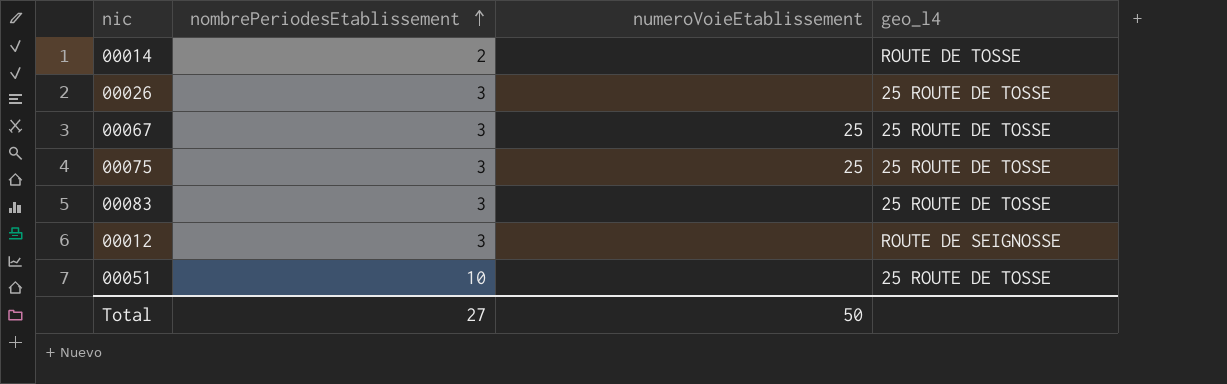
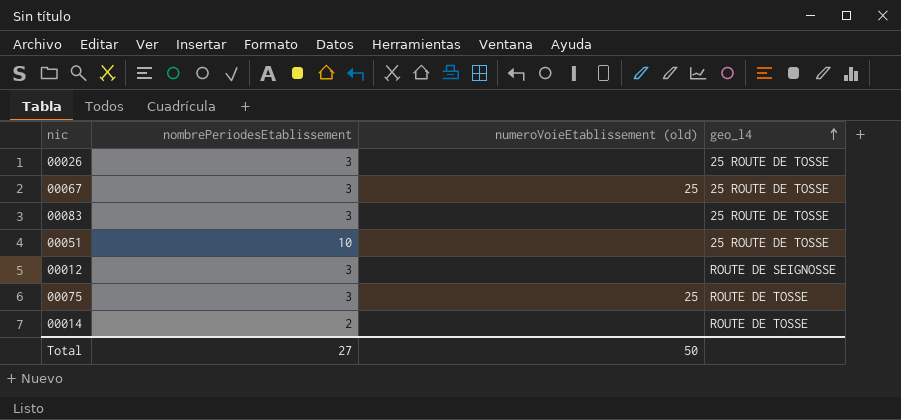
row order: nombrePeriodesEtablissement ascending -> geo_l4 ascending
column name: numeroVoieEtablissement -> numeroVoieEtablissement (old)
00075 | geo_l4: 25 ROUTE DE TOSSE -> ROUTE DE TOSSE

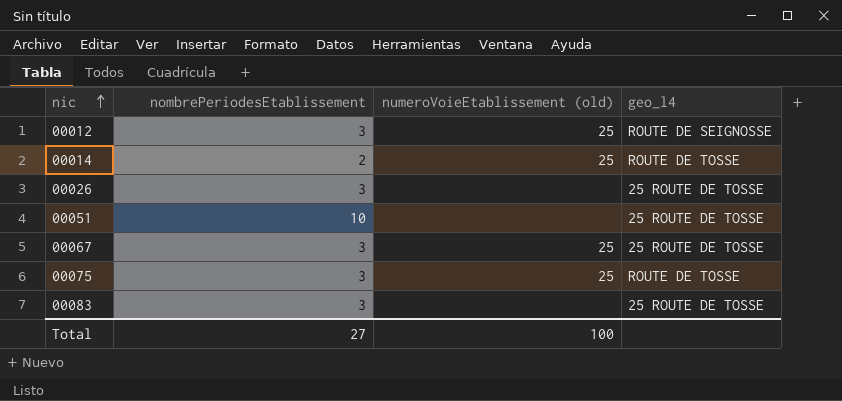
row order: geo_l4 ascending -> nic ascending
00012 | numeroVoieEtablissement (old): none -> 25
00014 | numeroVoieEtablissement (old): none -> 25
Total | numeroVoieEtablissement (old): 50 -> 100

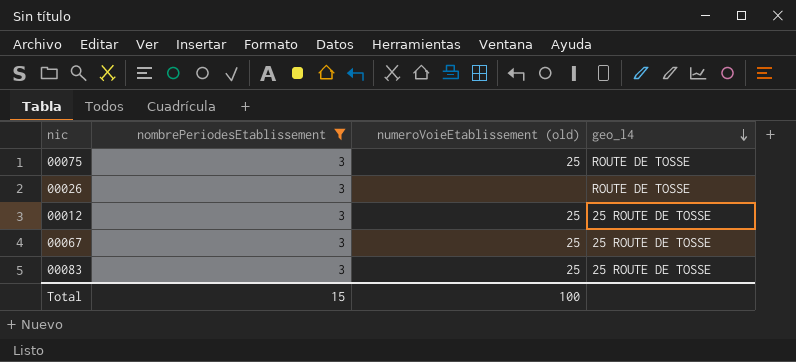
filter: none -> nombrePeriodesEtablissement = 3
row order: nic ascending -> geo_l4 descending
00026 | geo_l4: 25 ROUTE DE TOSSE -> ROUTE DE TOSSE
00012 | geo_l4: ROUTE DE SEIGNOSSE -> 25 ROUTE DE TOSSE
00083 | numeroVoieEtablissement (old): none -> 25
Total | nombrePeriodesEtablissement: 27 -> 15

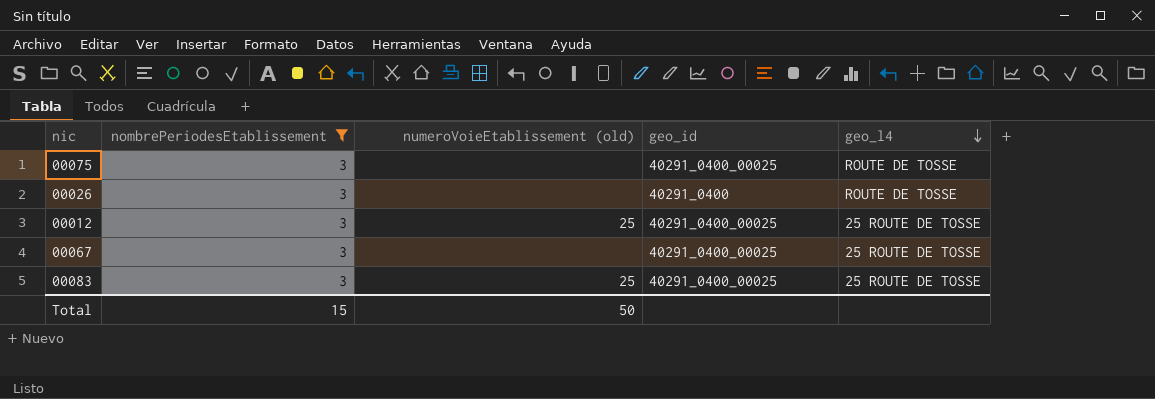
column geo_id | position: none -> 4
00075 | numeroVoieEtablissement (old): 25 -> none
00067 | numeroVoieEtablissement (old): 25 -> none
Total | numeroVoieEtablissement (old): 100 -> 50

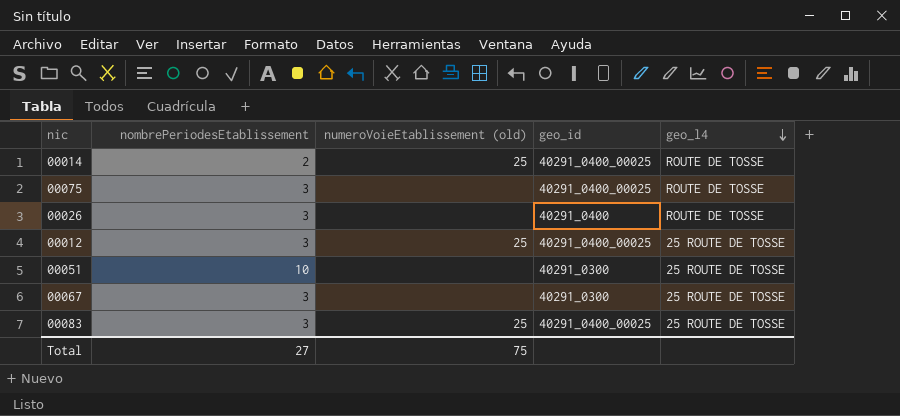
filter: nombrePeriodesEtablissement = 3 -> none
00067 | geo_id: 40291_0400_00025 -> 40291_0300
Total | nombrePeriodesEtablissement: 15 -> 27
Total | numeroVoieEtablissement (old): 50 -> 75

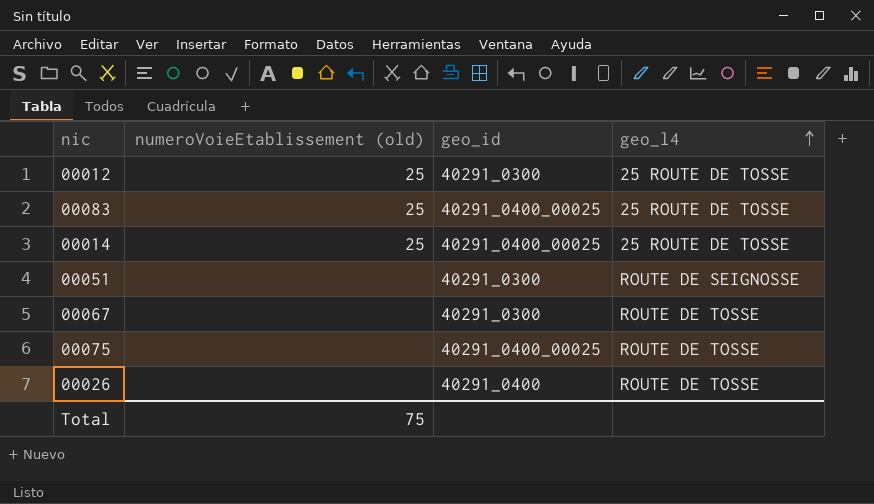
row order: geo_l4 descending -> geo_l4 ascending
column nombrePeriodesEtablissement | position: 2 -> none
00012 | geo_id: 40291_0400_00025 -> 40291_0300
00014 | geo_l4: ROUTE DE TOSSE -> 25 ROUTE DE TOSSE
00051 | geo_l4: 25 ROUTE DE TOSSE -> ROUTE DE SEIGNOSSE
00067 | geo_l4: 25 ROUTE DE TOSSE -> ROUTE DE TOSSE

